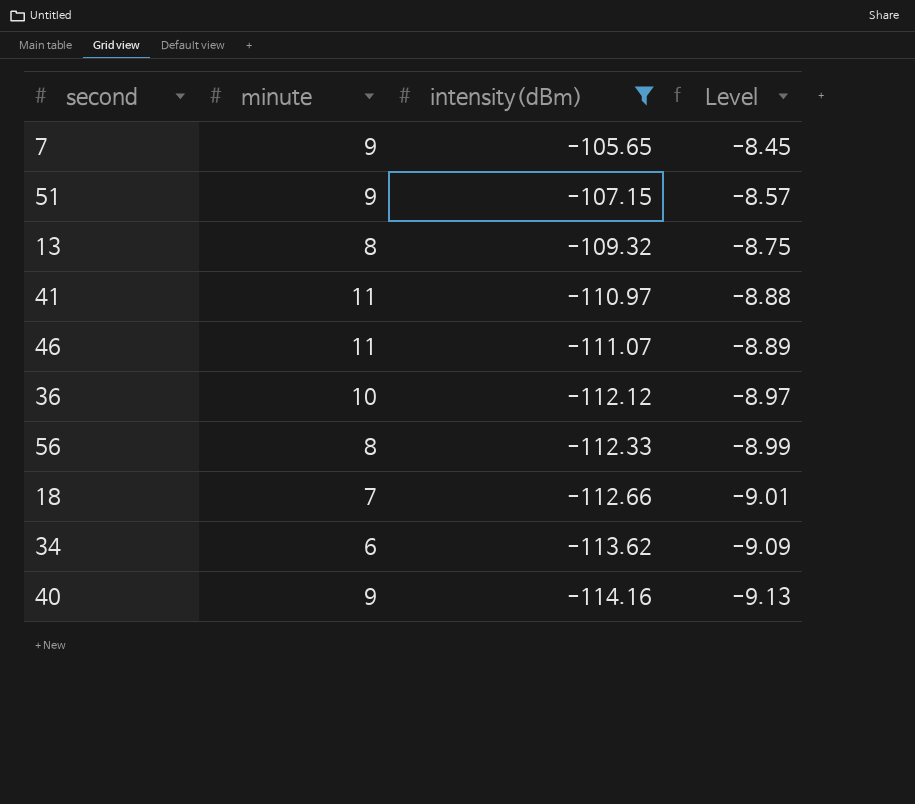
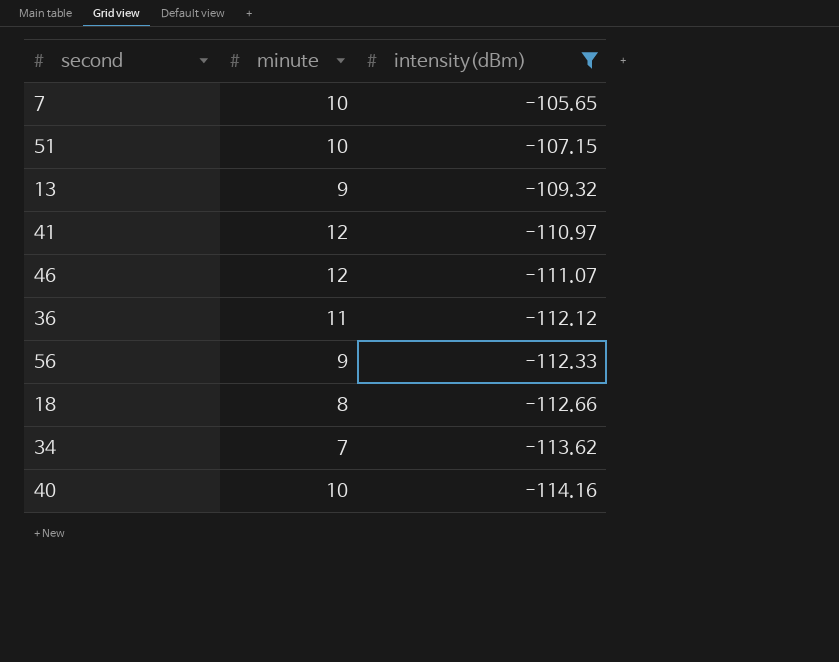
column Level | formula: [intensity(dBm)] * 0.08 -> none
7 | minute: 9 -> 10
51 | minute: 9 -> 10
13 | minute: 8 -> 9
41 | minute: 11 -> 12
46 | minute: 11 -> 12
36 | minute: 10 -> 11
56 | minute: 8 -> 9
18 | minute: 7 -> 8
34 | minute: 6 -> 7
40 | minute: 9 -> 10

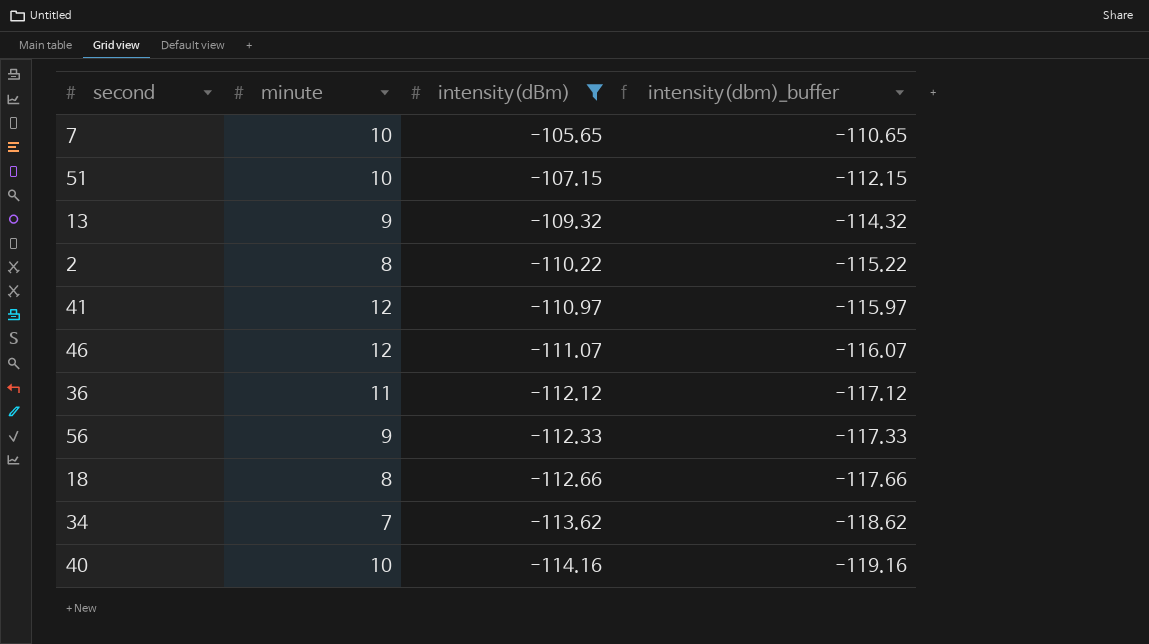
column intensity(dbm)_buffer | formula: none -> [intensity(dBm)] - 5
row 2: none -> 8 | -110.22 | -115.22

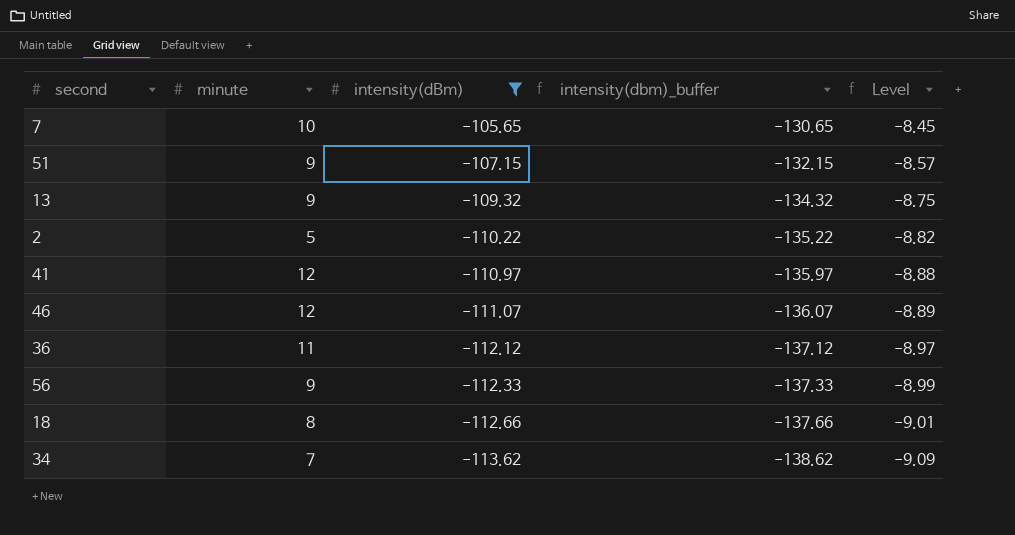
column intensity(dbm)_buffer | formula: [intensity(dBm)] - 5 -> [intensity(dBm)] - 25
column Level | formula: none -> [intensity(dBm)] * 0.08
row 40: 10 | -114.16 | -119.16 -> none
51 | minute: 10 -> 9
2 | minute: 8 -> 5

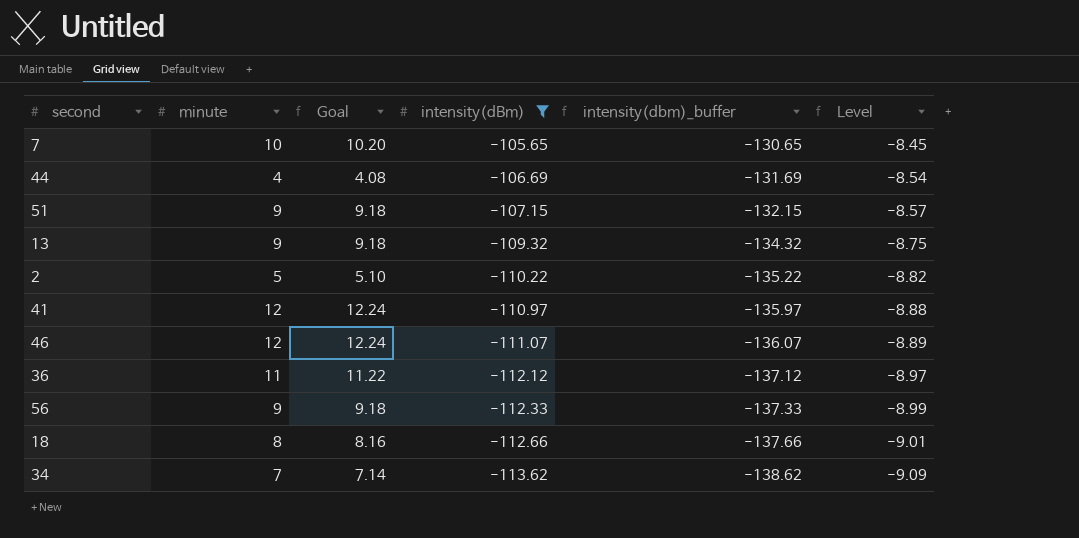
column Goal | formula: none -> [minute] * 1.02
row 44: none -> 4 | 4.08 | -106.69 | -131.69 | -8.54

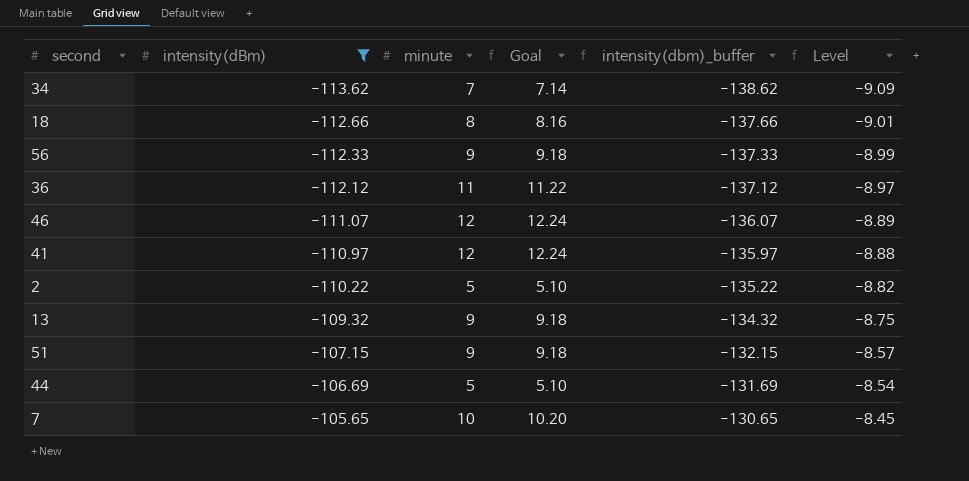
row order: intensity(dBm) descending -> intensity(dBm) ascending
column intensity(dBm) | position: 4 -> 2
44 | minute: 4 -> 5
44 | Goal: 4.08 -> 5.10

